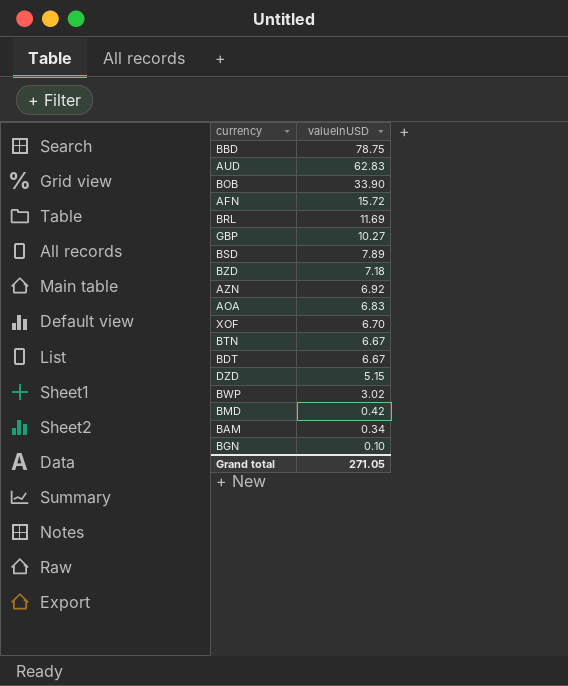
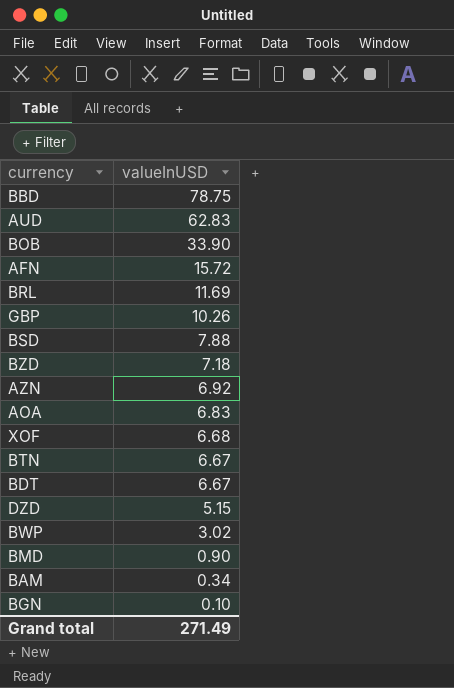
GBP | valueInUSD: 10.27 -> 10.26
BSD | valueInUSD: 7.89 -> 7.88
XOF | valueInUSD: 6.70 -> 6.68
BMD | valueInUSD: 0.42 -> 0.90
Grand total | valueInUSD: 271.05 -> 271.49

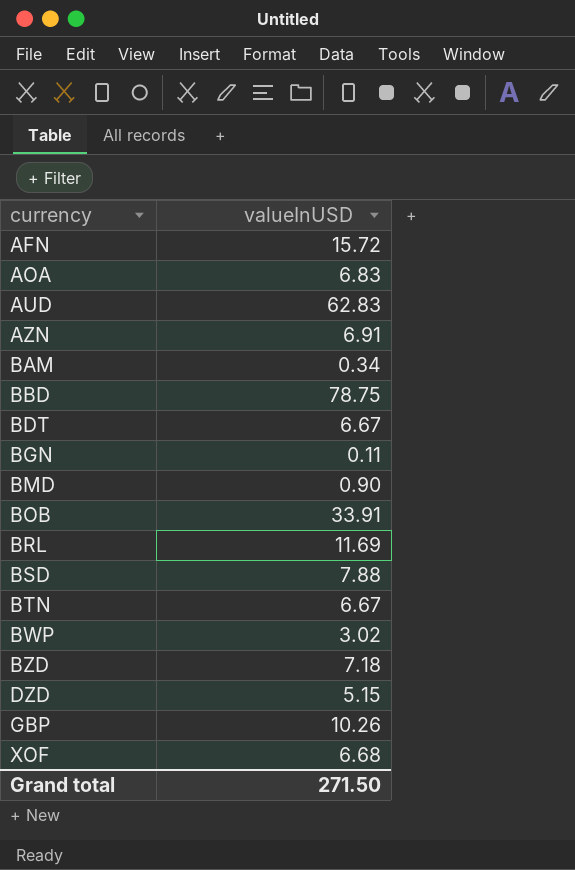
row order: valueInUSD descending -> currency ascending
AZN | valueInUSD: 6.92 -> 6.91
BGN | valueInUSD: 0.10 -> 0.11
BOB | valueInUSD: 33.90 -> 33.91
Grand total | valueInUSD: 271.49 -> 271.50

